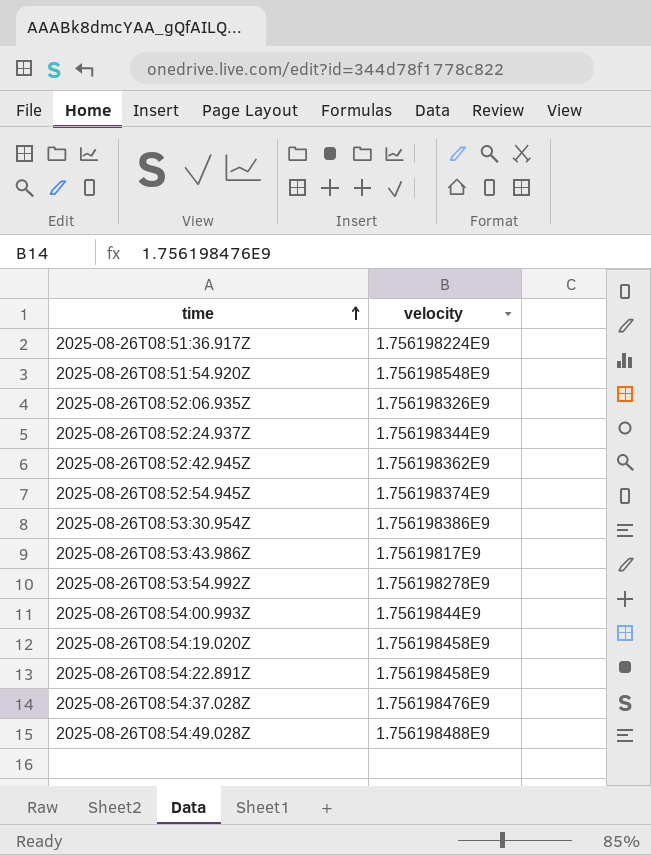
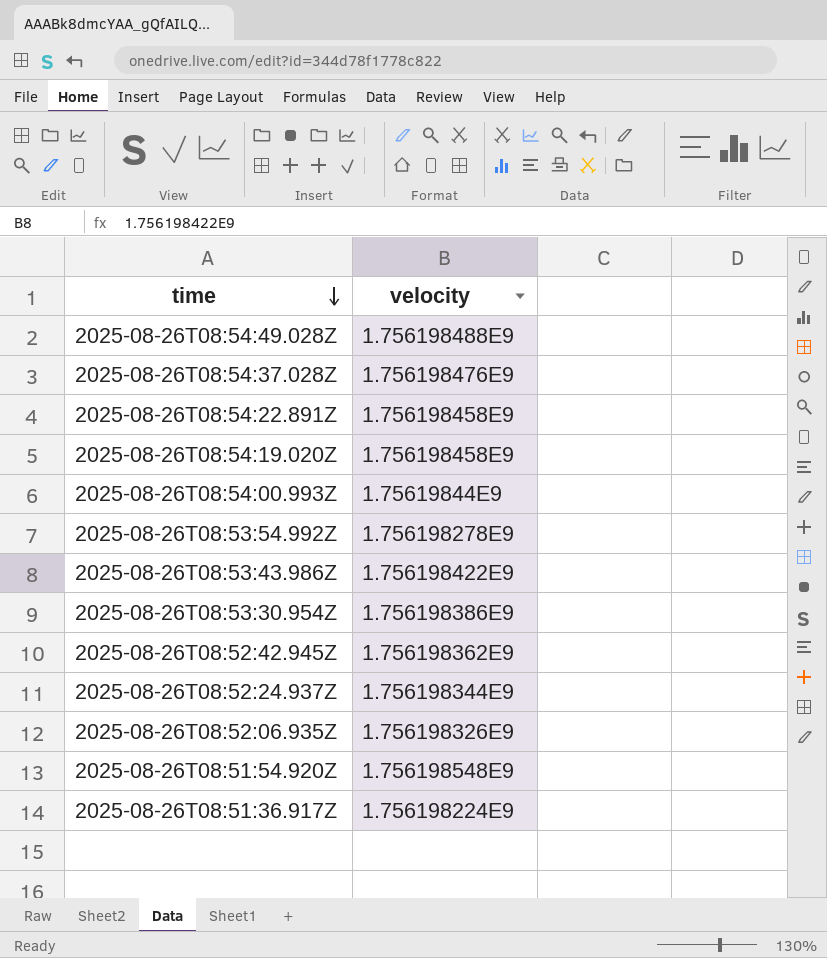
row order: time ascending -> time descending
row 2025-08-26T08:52:54.945Z: 1.756198374E9 -> none
2025-08-26T08:53:43.986Z | velocity: 1.75619817E9 -> 1.756198422E9

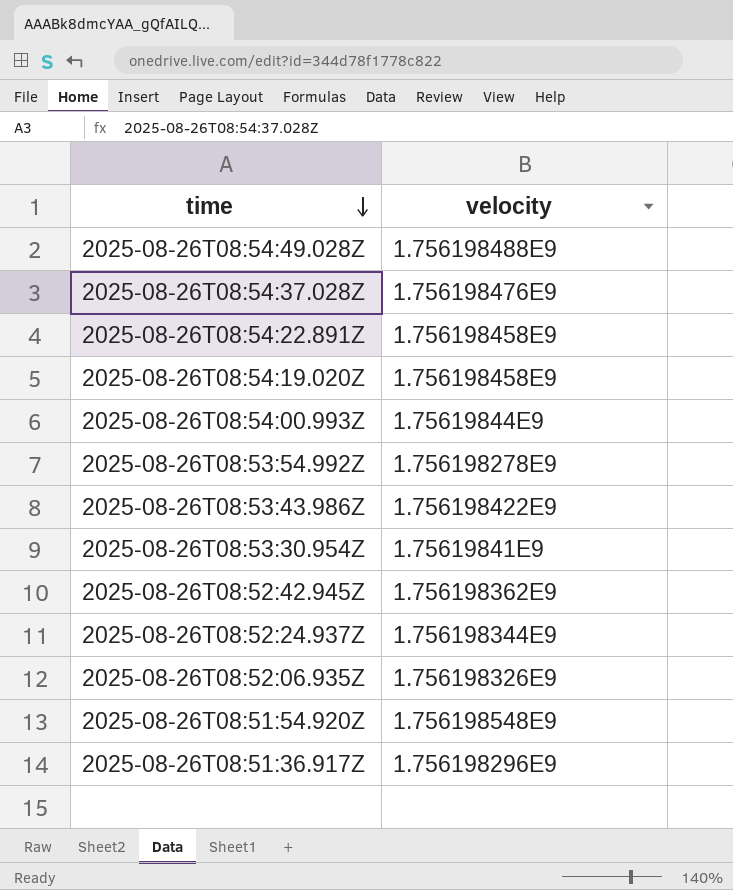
2025-08-26T08:53:30.954Z | velocity: 1.756198386E9 -> 1.75619841E9
2025-08-26T08:51:36.917Z | velocity: 1.756198224E9 -> 1.756198296E9

